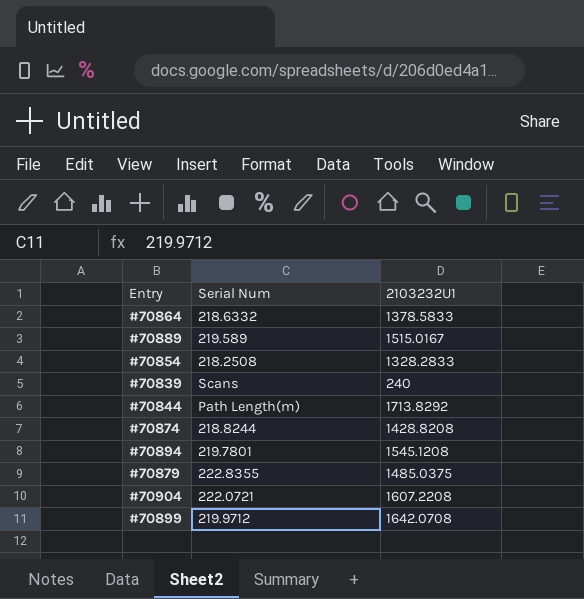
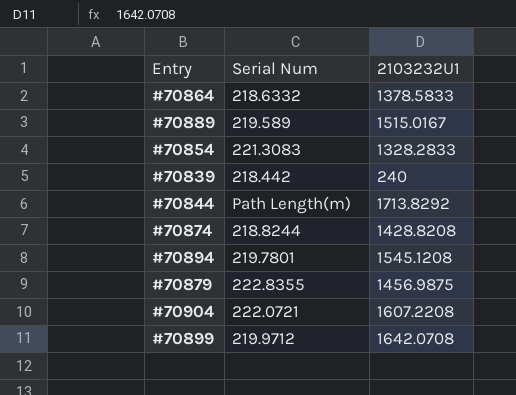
#70854 | Serial Num: 218.2508 -> 221.3083
#70839 | Serial Num: Scans -> 218.442
#70879 | 2103232U1: 1485.0375 -> 1456.9875

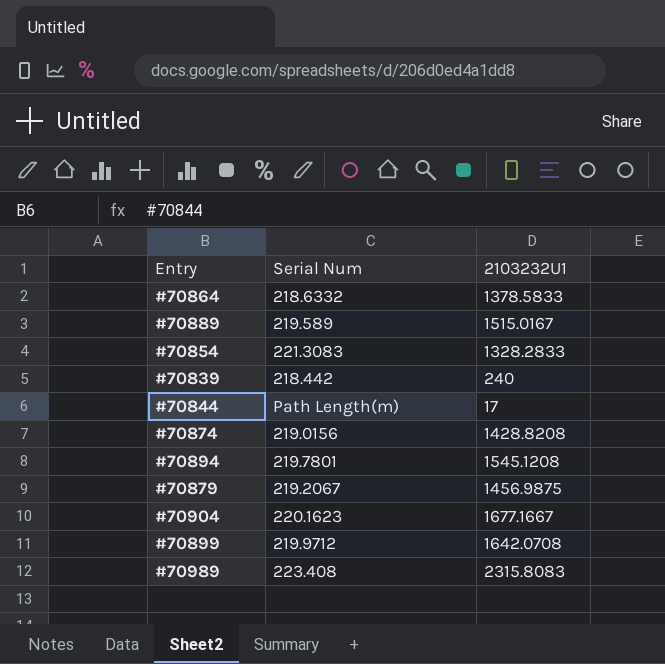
#70844 | 2103232U1: 1713.8292 -> 17
#70874 | Serial Num: 218.8244 -> 219.0156
#70879 | Serial Num: 222.8355 -> 219.2067
#70904 | Serial Num: 222.0721 -> 220.1623
#70904 | 2103232U1: 1607.2208 -> 1677.1667
row #70989: none -> 223.408 | 2315.8083

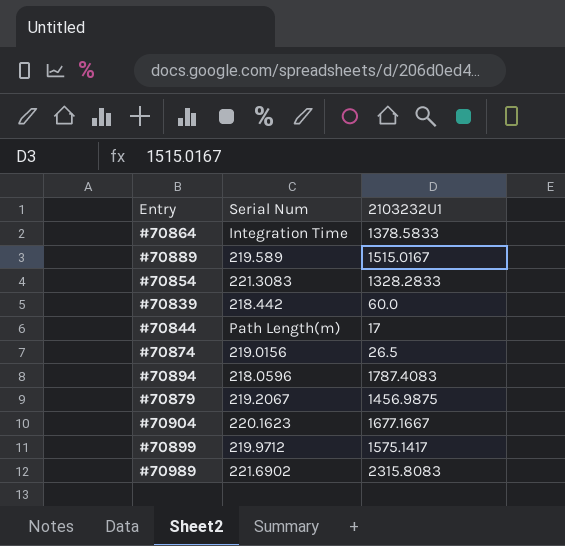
#70864 | Serial Num: 218.6332 -> Integration Time
#70839 | 2103232U1: 240 -> 60.0
#70874 | 2103232U1: 1428.8208 -> 26.5
#70894 | Serial Num: 219.7801 -> 218.0596
#70894 | 2103232U1: 1545.1208 -> 1787.4083
#70899 | 2103232U1: 1642.0708 -> 1575.1417
#70989 | Serial Num: 223.408 -> 221.6902

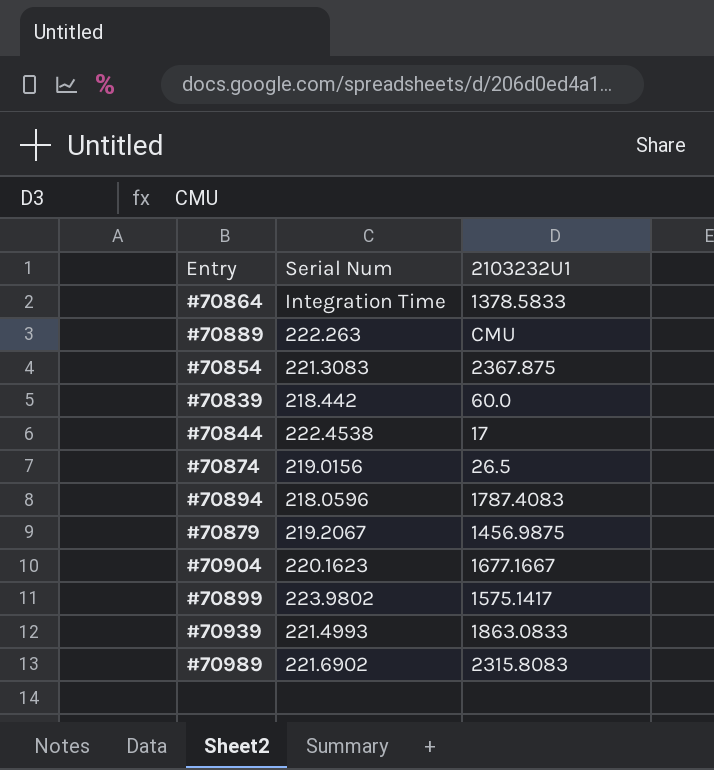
#70889 | Serial Num: 219.589 -> 222.263
#70889 | 2103232U1: 1515.0167 -> CMU
#70854 | 2103232U1: 1328.2833 -> 2367.875
#70844 | Serial Num: Path Length(m) -> 222.4538
#70899 | Serial Num: 219.9712 -> 223.9802
row #70939: none -> 221.4993 | 1863.0833

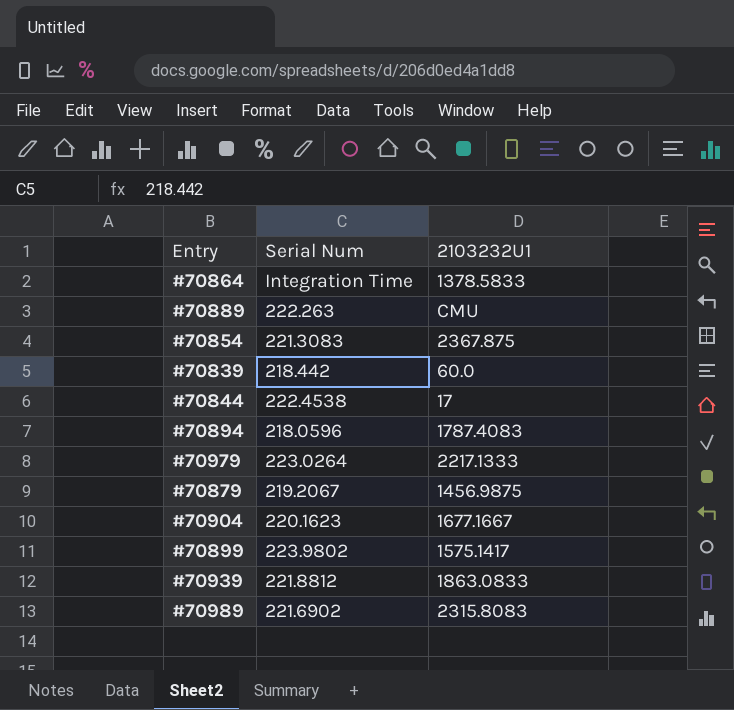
row #70874: 219.0156 | 26.5 -> none
row #70979: none -> 223.0264 | 2217.1333
#70939 | Serial Num: 221.4993 -> 221.8812

